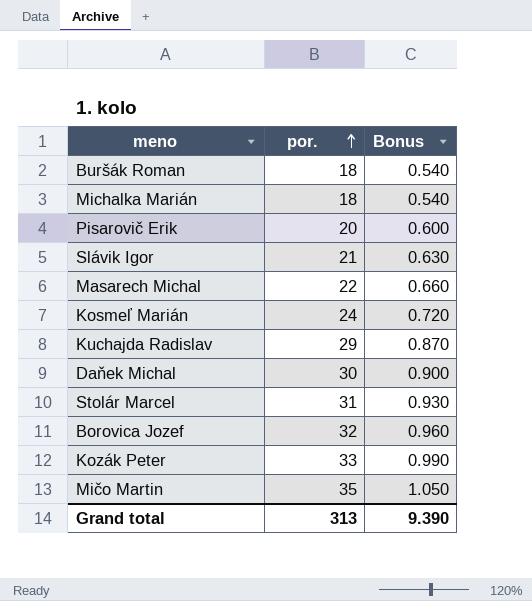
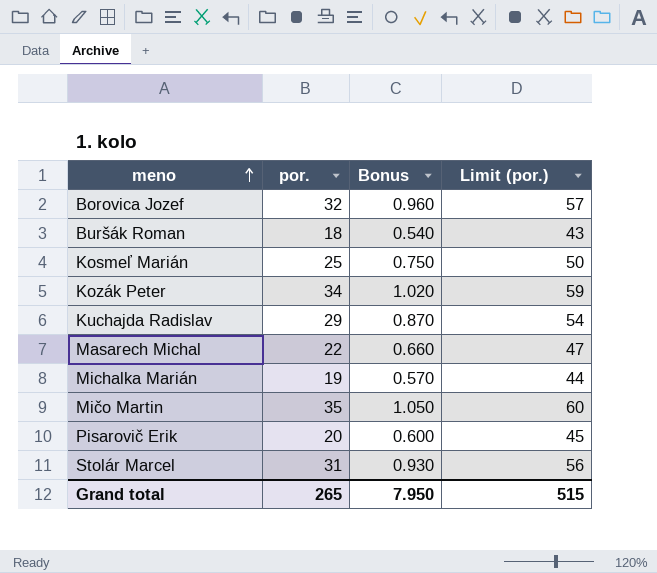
row order: por. ascending -> meno ascending
column Limit (por.) | formula: none -> [por.] + 25
row Slávik Igor: 21 | 0.630 -> none
row Daňek Michal: 30 | 0.900 -> none
Kosmeľ Marián | por.: 24 -> 25
Kosmeľ Marián | Bonus: 0.720 -> 0.750
Kozák Peter | por.: 33 -> 34
Kozák Peter | Bonus: 0.990 -> 1.020
Michalka Marián | por.: 18 -> 19
Michalka Marián | Bonus: 0.540 -> 0.570
Grand total | por.: 313 -> 265
Grand total | Bonus: 9.390 -> 7.950

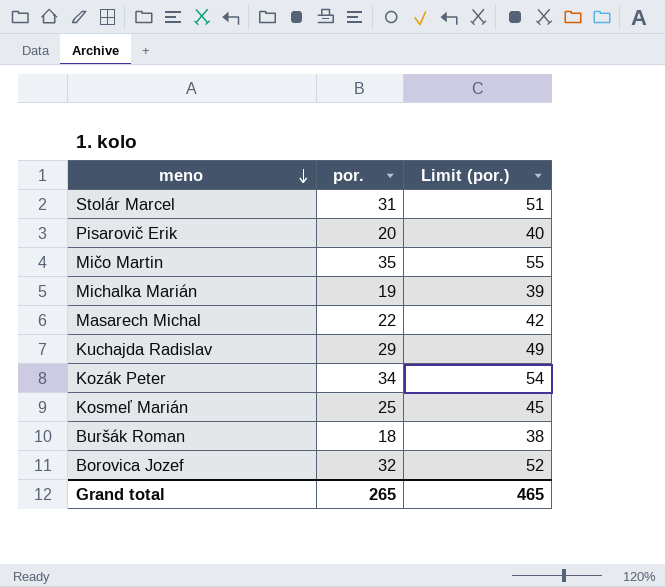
row order: meno ascending -> meno descending
column Bonus | formula: [por.] * 0.03 -> none
column Limit (por.) | formula: [por.] + 25 -> [por.] + 20
Grand total | Limit (por.): 515 -> 465

